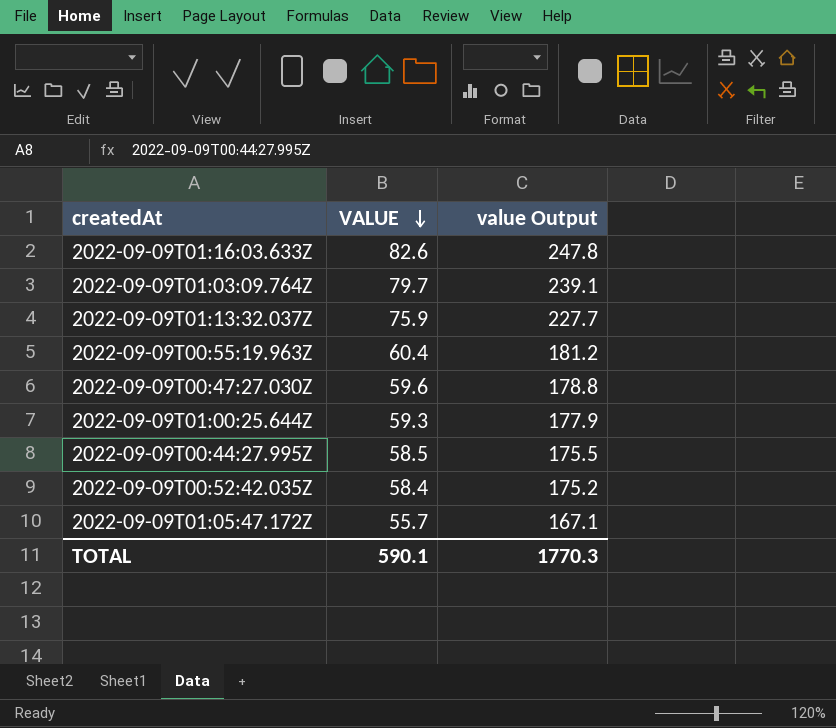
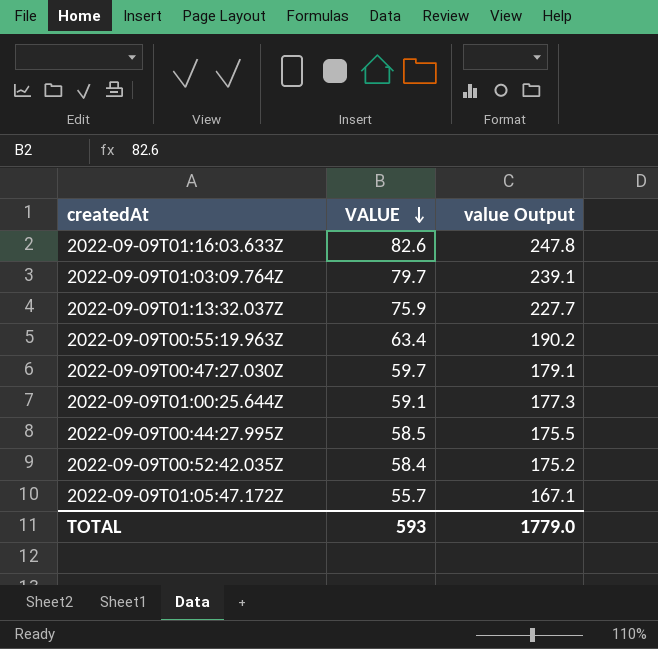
2022-09-09T00:55:19.963Z | VALUE: 60.4 -> 63.4
2022-09-09T00:55:19.963Z | value Output: 181.2 -> 190.2
2022-09-09T00:47:27.030Z | VALUE: 59.6 -> 59.7
2022-09-09T00:47:27.030Z | value Output: 178.8 -> 179.1
2022-09-09T01:00:25.644Z | VALUE: 59.3 -> 59.1
2022-09-09T01:00:25.644Z | value Output: 177.9 -> 177.3
TOTAL | VALUE: 590.1 -> 593
TOTAL | value Output: 1770.3 -> 1779.0

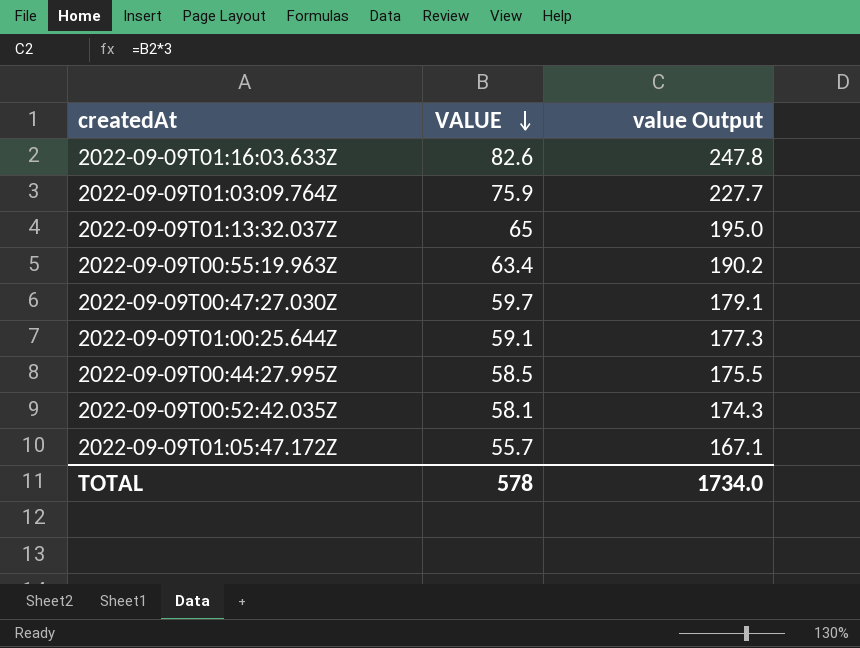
2022-09-09T01:03:09.764Z | VALUE: 79.7 -> 75.9
2022-09-09T01:03:09.764Z | value Output: 239.1 -> 227.7
2022-09-09T01:13:32.037Z | VALUE: 75.9 -> 65
2022-09-09T01:13:32.037Z | value Output: 227.7 -> 195.0
2022-09-09T00:52:42.035Z | VALUE: 58.4 -> 58.1
2022-09-09T00:52:42.035Z | value Output: 175.2 -> 174.3
TOTAL | VALUE: 593 -> 578
TOTAL | value Output: 1779.0 -> 1734.0

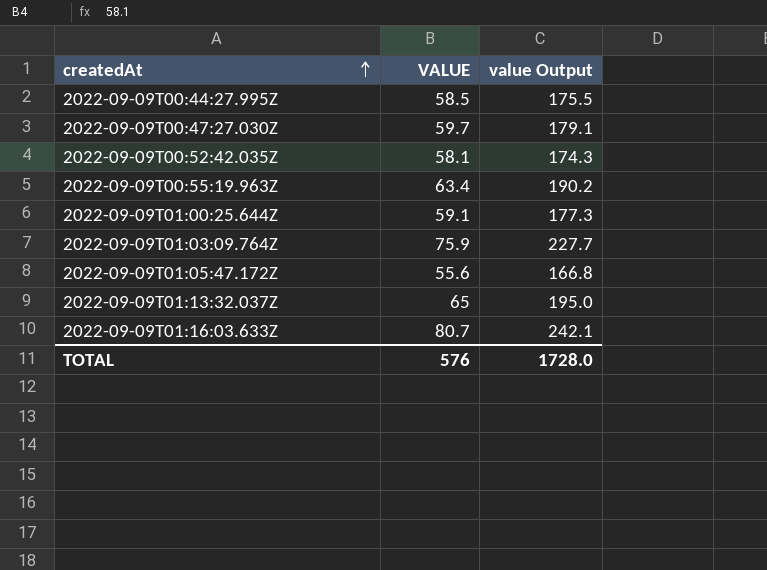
row order: VALUE descending -> createdAt ascending
2022-09-09T01:05:47.172Z | VALUE: 55.7 -> 55.6
2022-09-09T01:05:47.172Z | value Output: 167.1 -> 166.8
2022-09-09T01:16:03.633Z | VALUE: 82.6 -> 80.7
2022-09-09T01:16:03.633Z | value Output: 247.8 -> 242.1
TOTAL | VALUE: 578 -> 576
TOTAL | value Output: 1734.0 -> 1728.0

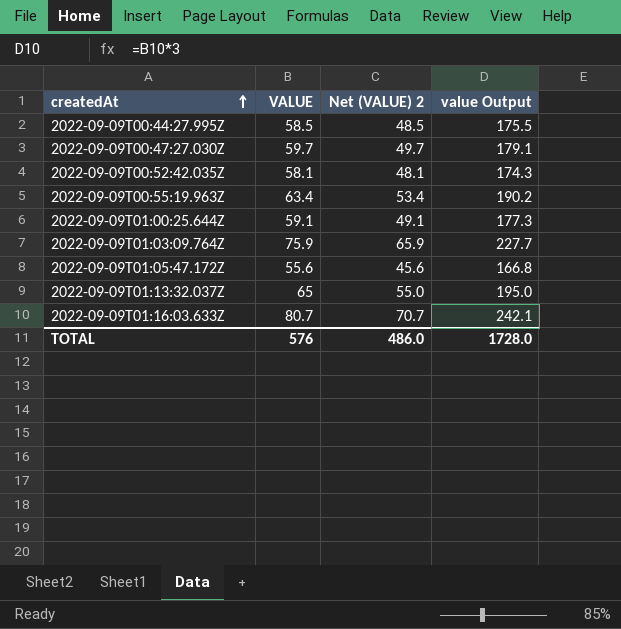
column Net (VALUE) 2 | formula: none -> [VALUE] - 10

